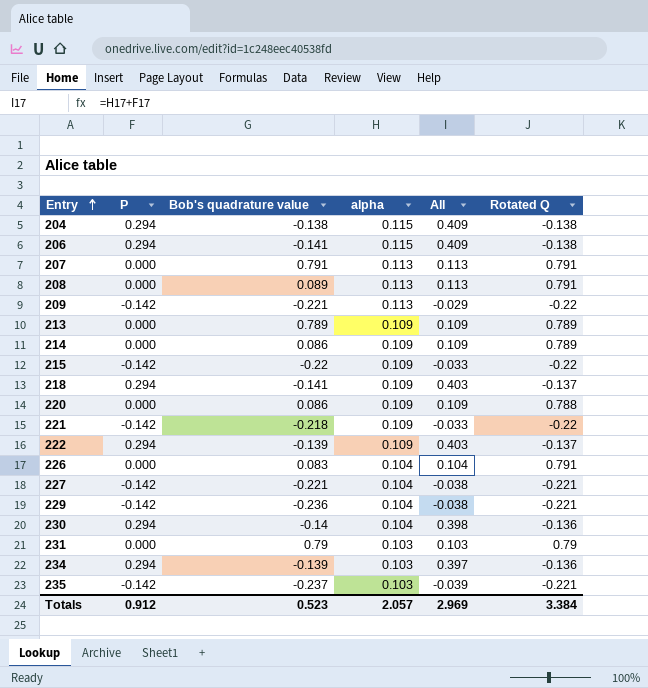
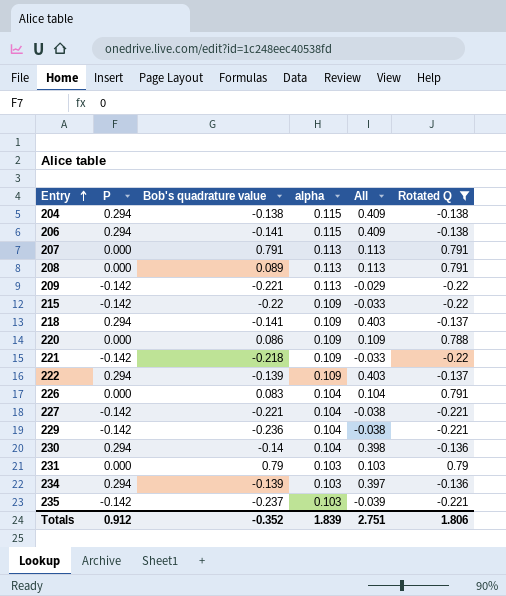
filter: none -> Rotated Q != 0.789
Totals | Bob's quadrature value: 0.523 -> -0.352
Totals | alpha: 2.057 -> 1.839
Totals | All: 2.969 -> 2.751
Totals | Rotated Q: 3.384 -> 1.806

